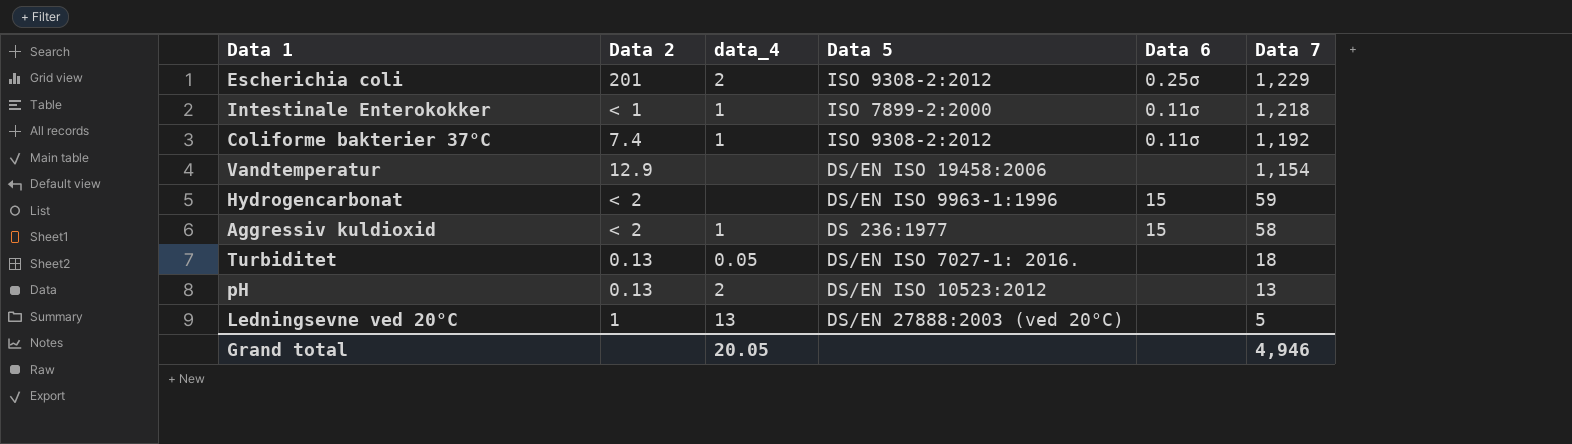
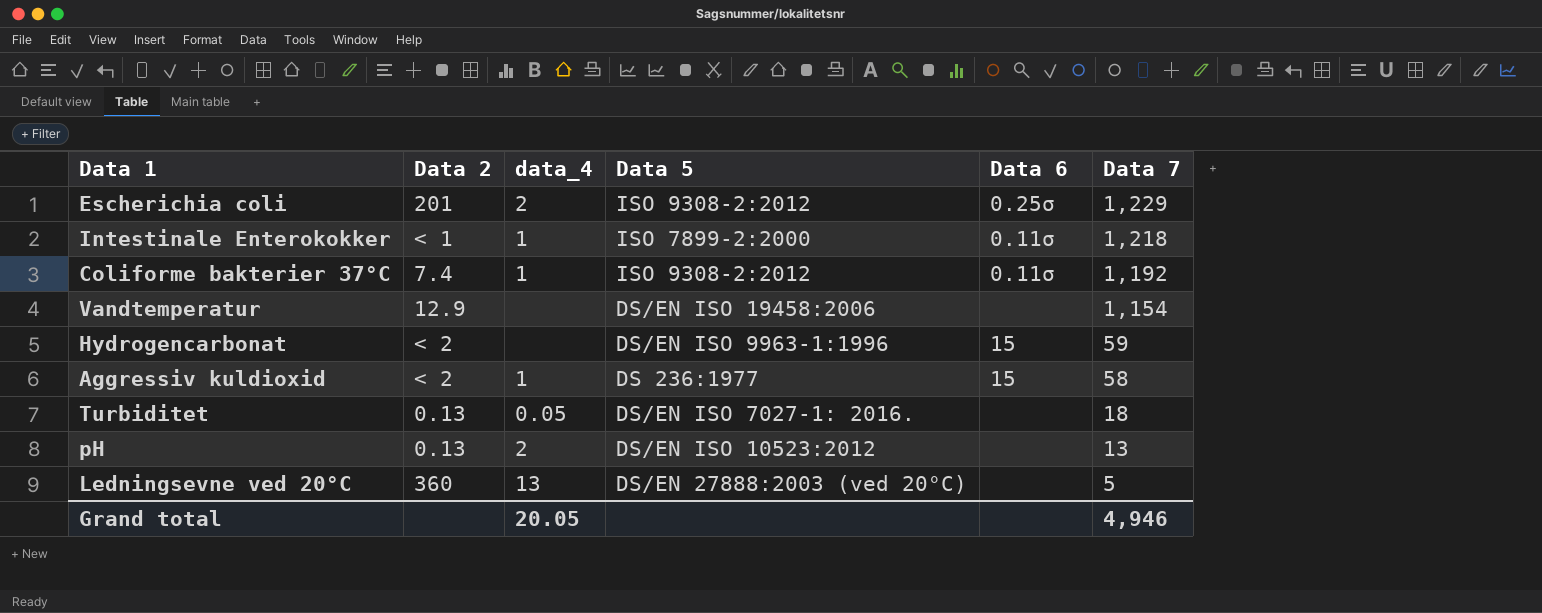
Ledningsevne ved 20°C | Data 2: 1 -> 360

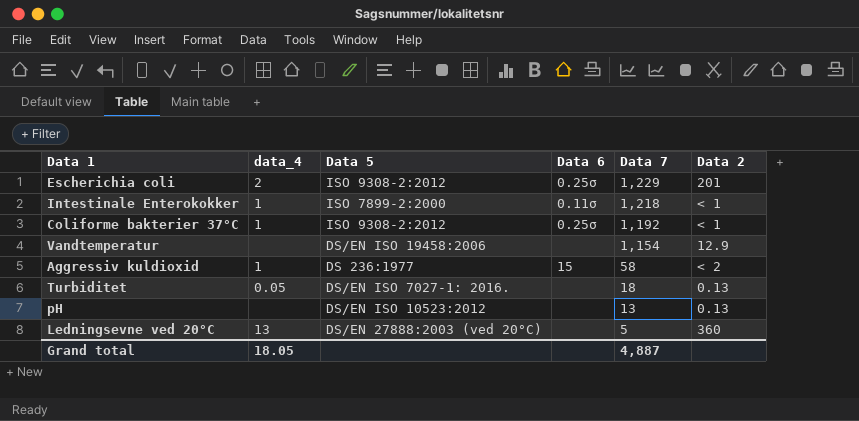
column Data 2 | position: 2 -> 6
row Hydrogencarbonat: < 2 | none | DS/EN ISO 9963-1:1996 | 15 | 59 -> none
Coliforme bakterier 37°C | Data 6: 0.11σ -> 0.25σ
Coliforme bakterier 37°C | Data 2: 7.4 -> < 1
pH | data_4: 2 -> none
Grand total | data_4: 20.05 -> 18.05
Grand total | Data 7: 4,946 -> 4,887

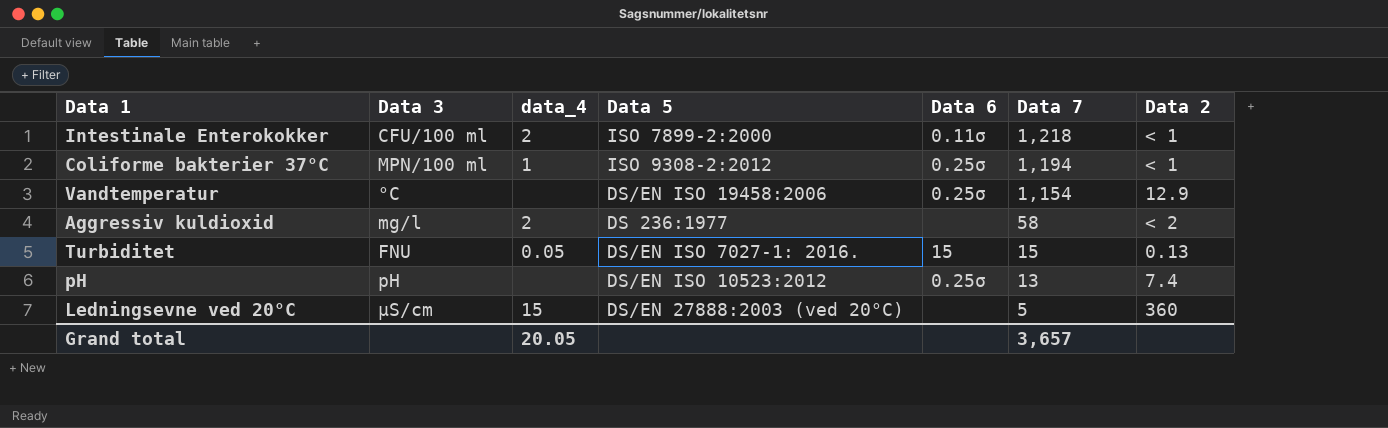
column Data 3 | position: none -> 2
row Escherichia coli: 2 | ISO 9308-2:2012 | 0.25σ | 1,229 | 201 -> none
Intestinale Enterokokker | data_4: 1 -> 2
Coliforme bakterier 37°C | Data 7: 1,192 -> 1,194
Vandtemperatur | Data 6: none -> 0.25σ
Aggressiv kuldioxid | data_4: 1 -> 2
Aggressiv kuldioxid | Data 6: 15 -> none
Turbiditet | Data 6: none -> 15
Turbiditet | Data 7: 18 -> 15
pH | Data 6: none -> 0.25σ
pH | Data 2: 0.13 -> 7.4
Ledningsevne ved 20°C | data_4: 13 -> 15
Grand total | data_4: 18.05 -> 20.05
Grand total | Data 7: 4,887 -> 3,657

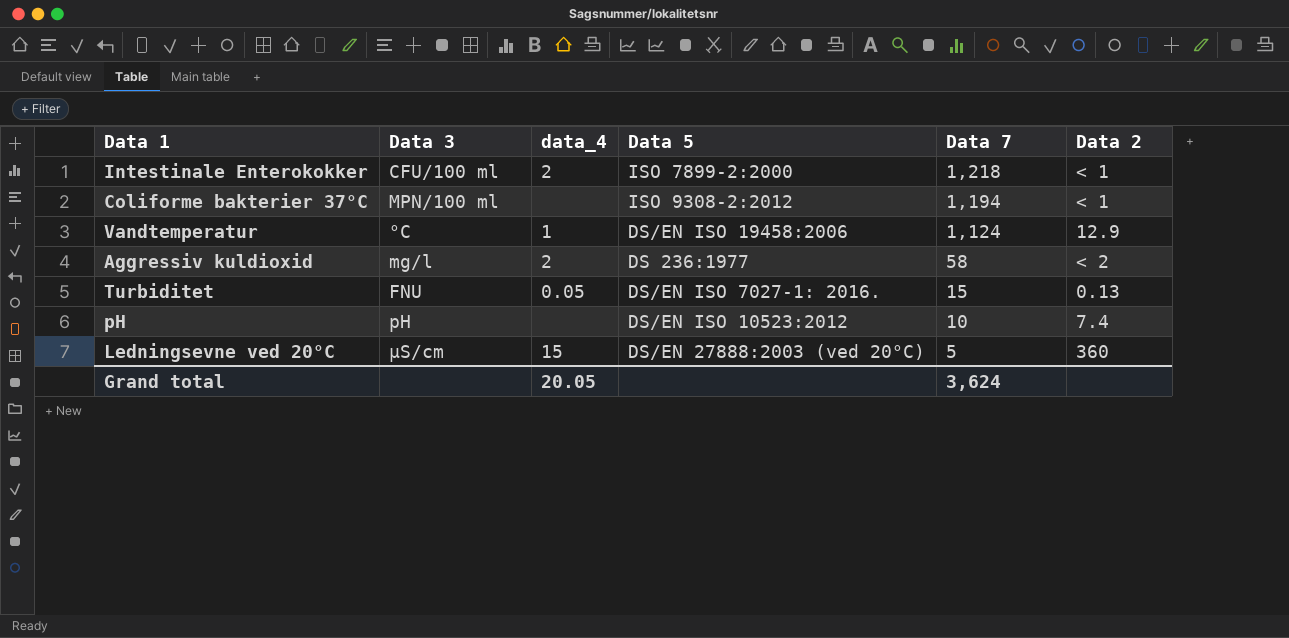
column Data 6 | position: 5 -> none
Coliforme bakterier 37°C | data_4: 1 -> none
Vandtemperatur | data_4: none -> 1
Vandtemperatur | Data 7: 1,154 -> 1,124
pH | Data 7: 13 -> 10
Grand total | Data 7: 3,657 -> 3,624

